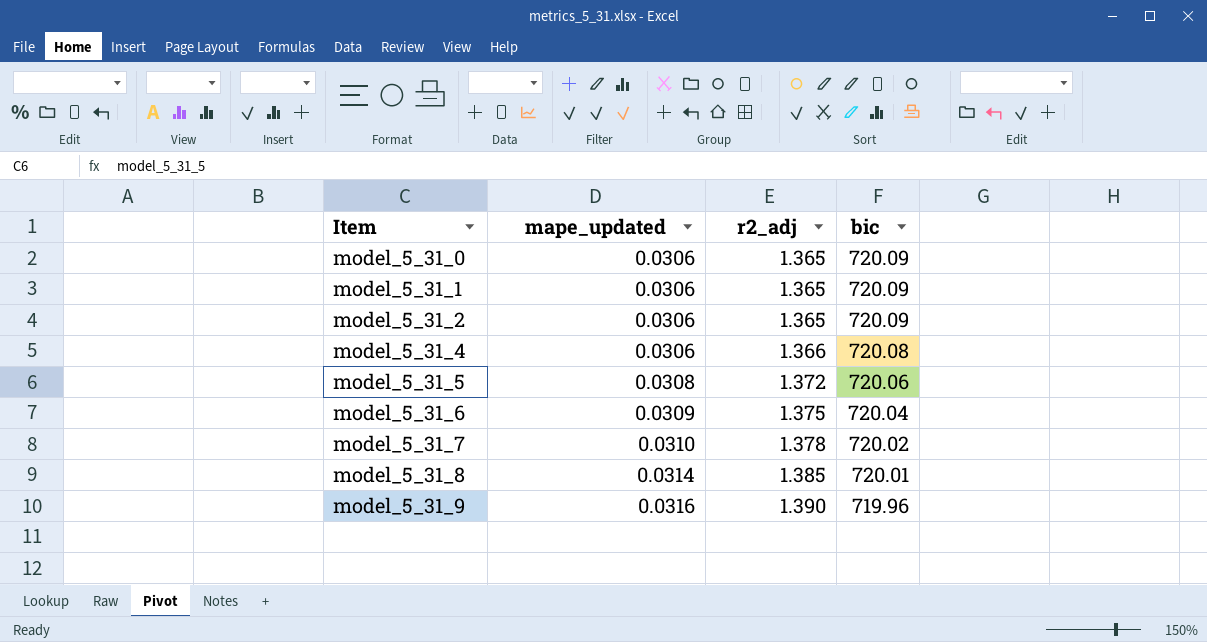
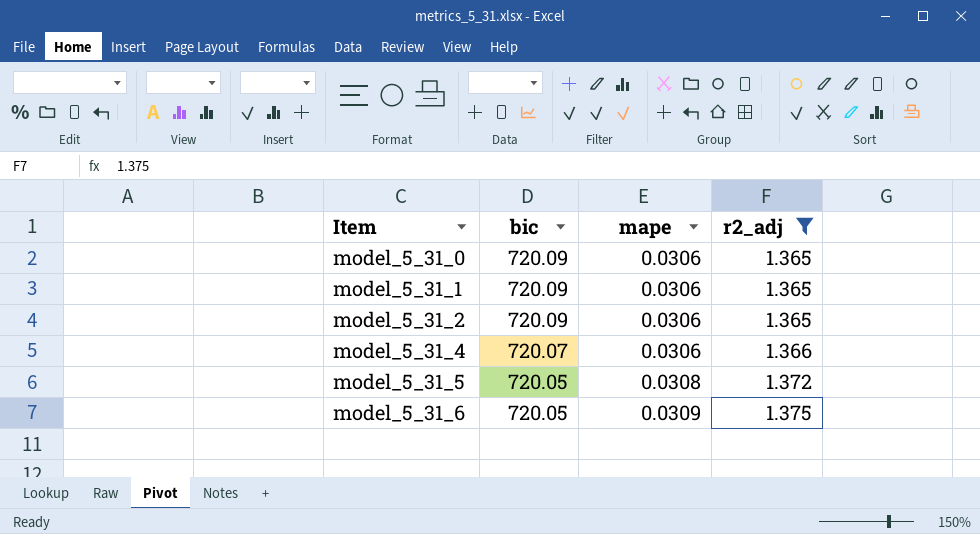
filter: none -> r2_adj <= 1.375
column bic | position: 4 -> 2
column name: mape_updated -> mape
model_5_31_4 | bic: 720.08 -> 720.07
model_5_31_5 | bic: 720.06 -> 720.05
model_5_31_6 | bic: 720.04 -> 720.05

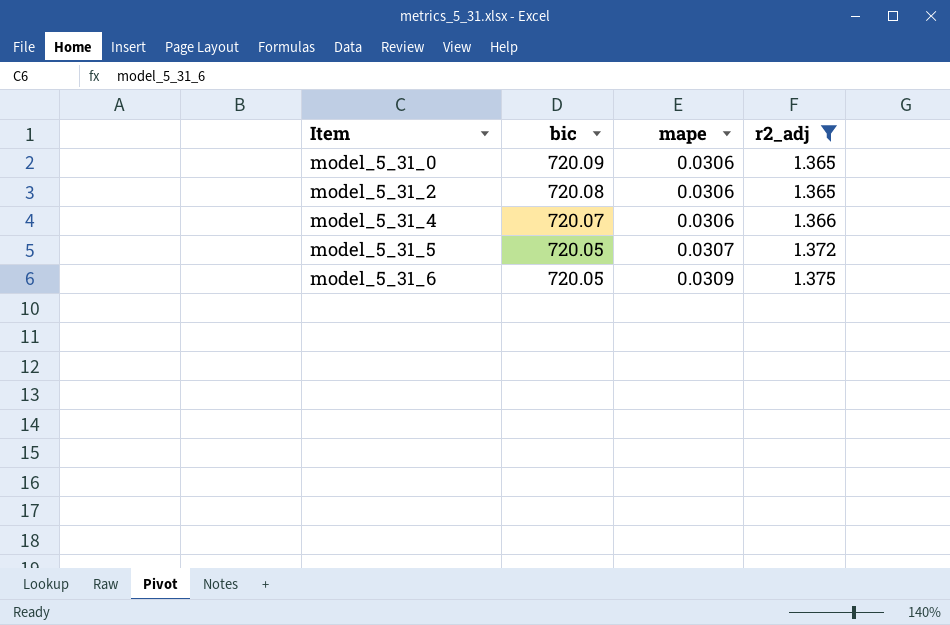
row model_5_31_1: 720.09 | 0.0306 | 1.365 -> none
model_5_31_2 | bic: 720.09 -> 720.08
model_5_31_5 | mape: 0.0308 -> 0.0307

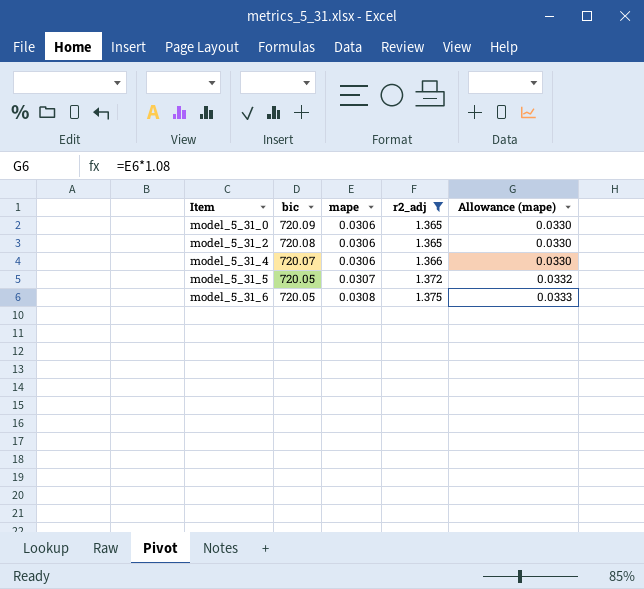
column Allowance (mape) | formula: none -> [mape] * 1.08
model_5_31_6 | mape: 0.0309 -> 0.0308

